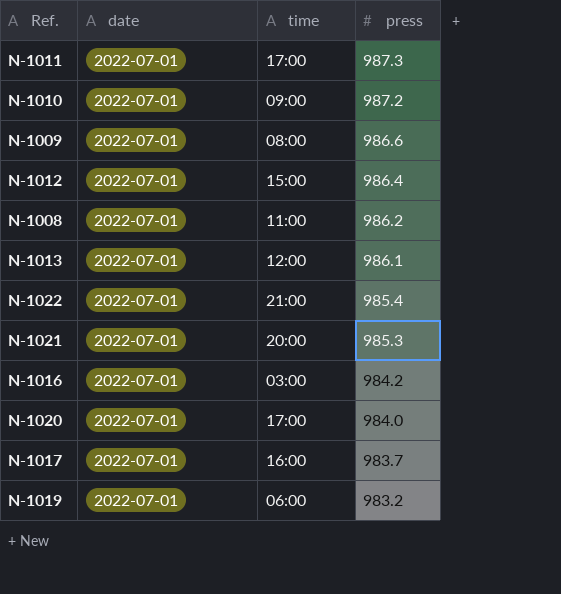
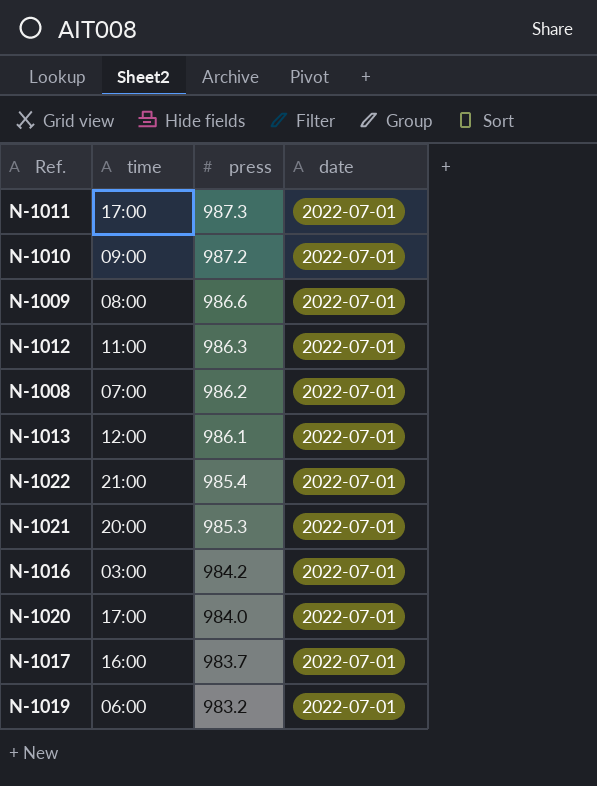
column date | position: 2 -> 4
N-1012 | time: 15:00 -> 11:00
N-1012 | press: 986.4 -> 986.3
N-1008 | time: 11:00 -> 07:00

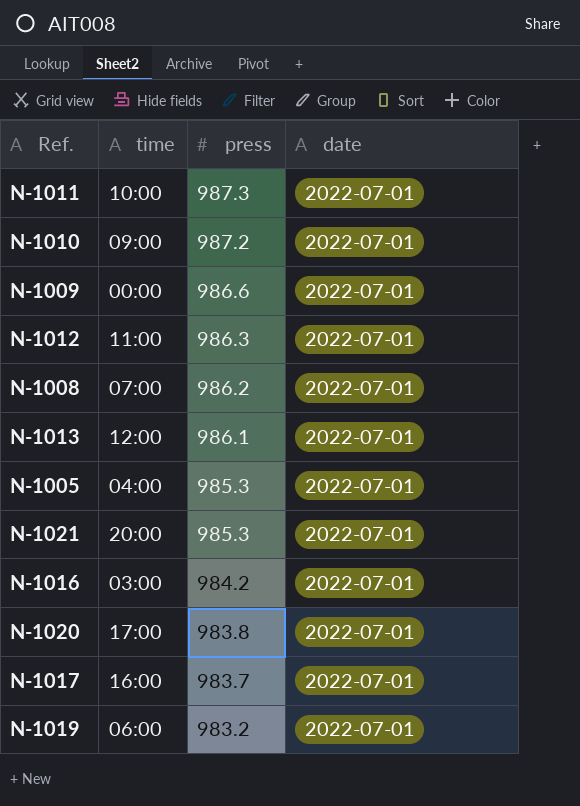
row N-1022: 21:00 | 985.4 | 2022-07-01 -> none
N-1011 | time: 17:00 -> 10:00
N-1009 | time: 08:00 -> 00:00
row N-1005: none -> 04:00 | 985.3 | 2022-07-01
N-1020 | press: 984.0 -> 983.8

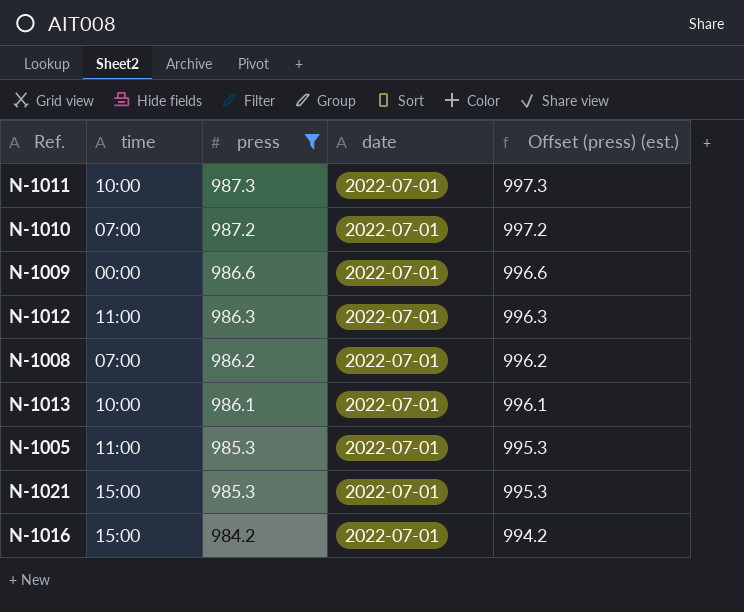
filter: none -> press >= 984.2
column Offset (press) (est.) | formula: none -> [press] + 10
N-1010 | time: 09:00 -> 07:00
N-1013 | time: 12:00 -> 10:00
N-1005 | time: 04:00 -> 11:00
N-1021 | time: 20:00 -> 15:00
N-1016 | time: 03:00 -> 15:00

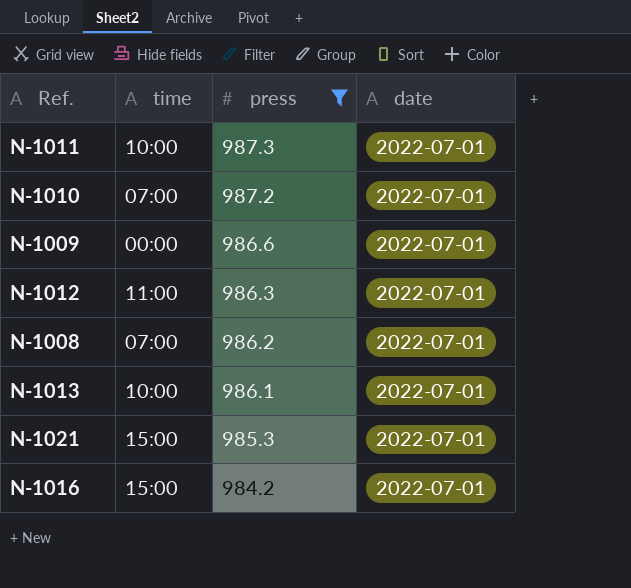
column Offset (press) (est.) | formula: [press] + 10 -> none
row N-1005: 11:00 | 985.3 | 2022-07-01 | 995.3 -> none

